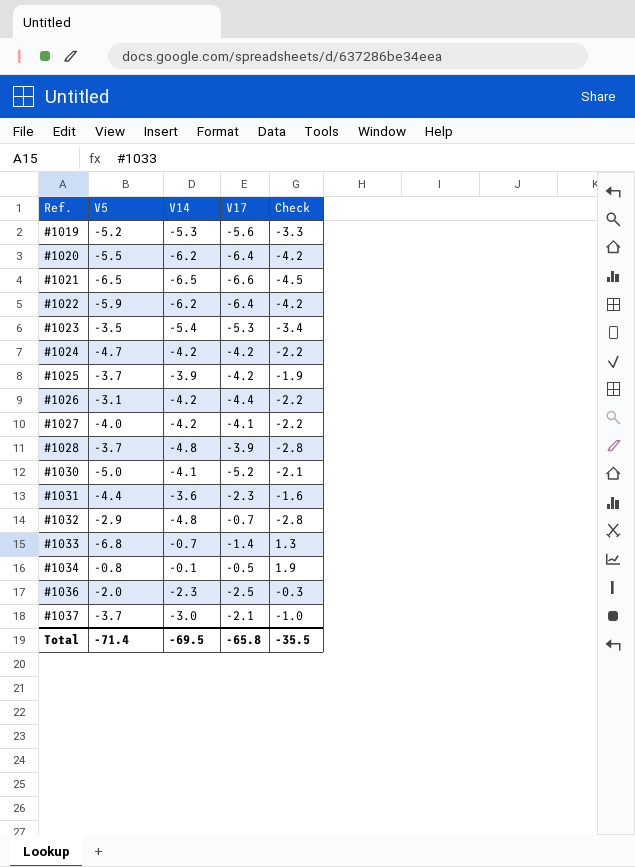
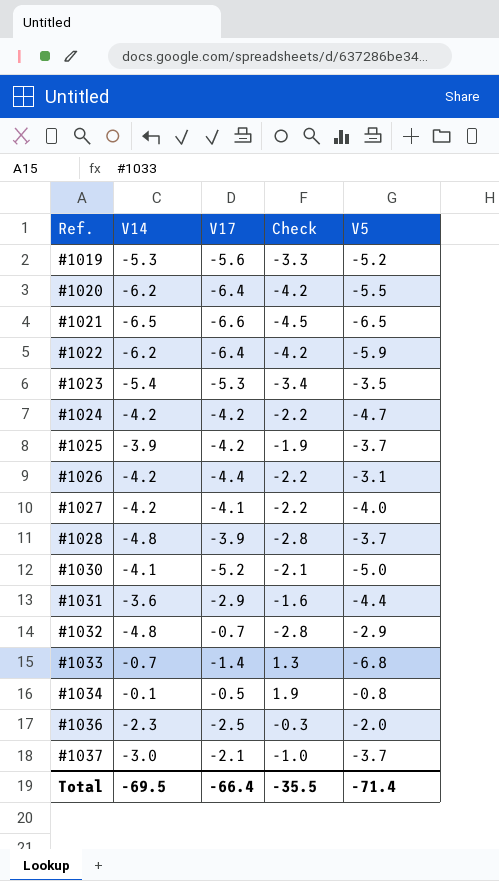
column V5 | position: 2 -> 5
#1031 | V17: -2.3 -> -2.9
Total | V17: -65.8 -> -66.4

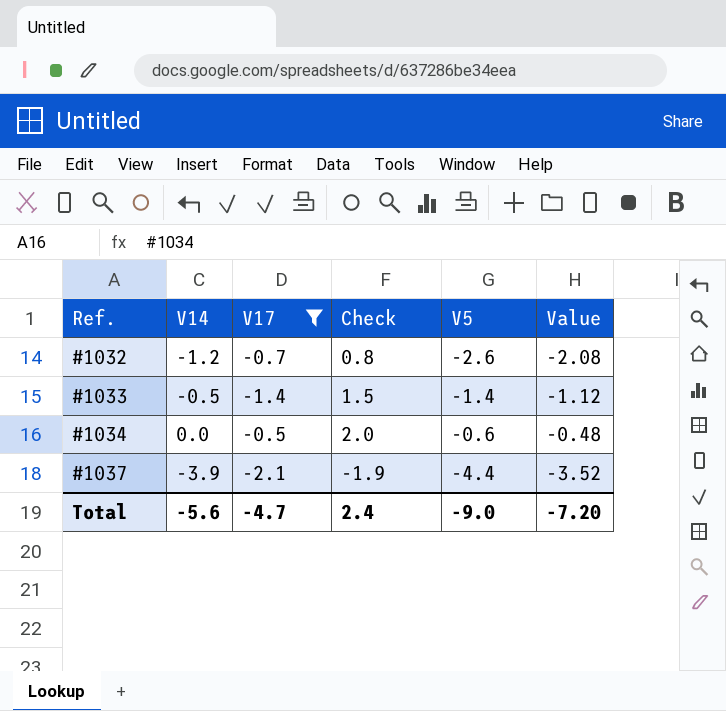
filter: none -> V17 >= -2.1
column Value | formula: none -> [V5] * 0.8
#1032 | V14: -4.8 -> -1.2
#1032 | Check: -2.8 -> 0.8
#1032 | V5: -2.9 -> -2.6
#1033 | V14: -0.7 -> -0.5
#1033 | Check: 1.3 -> 1.5
#1033 | V5: -6.8 -> -1.4
#1034 | V14: -0.1 -> 0.0
#1034 | Check: 1.9 -> 2.0
#1034 | V5: -0.8 -> -0.6
#1037 | V14: -3.0 -> -3.9
#1037 | Check: -1.0 -> -1.9
#1037 | V5: -3.7 -> -4.4
Total | V14: -69.5 -> -5.6
Total | V17: -66.4 -> -4.7
Total | Check: -35.5 -> 2.4
Total | V5: -71.4 -> -9.0

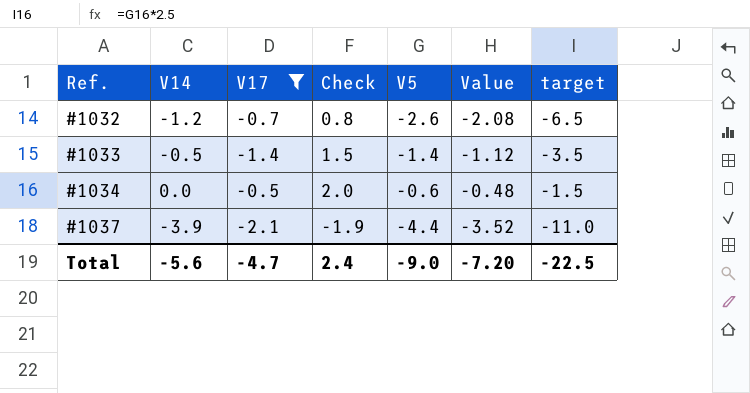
column target | formula: none -> [V5] * 2.5

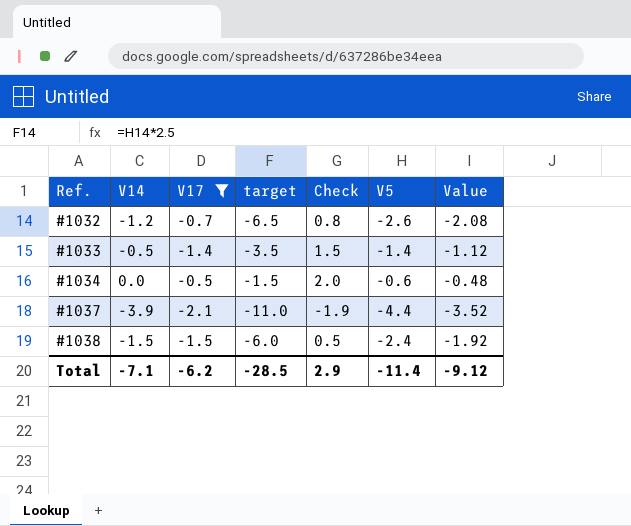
column target | position: 7 -> 4
row #1038: none -> -1.5 | -1.5 | -6.0 | 0.5 | -2.4 | -1.92
Total | V14: -5.6 -> -7.1
Total | V17: -4.7 -> -6.2
Total | target: -22.5 -> -28.5
Total | Check: 2.4 -> 2.9
Total | V5: -9.0 -> -11.4
Total | Value: -7.20 -> -9.12

